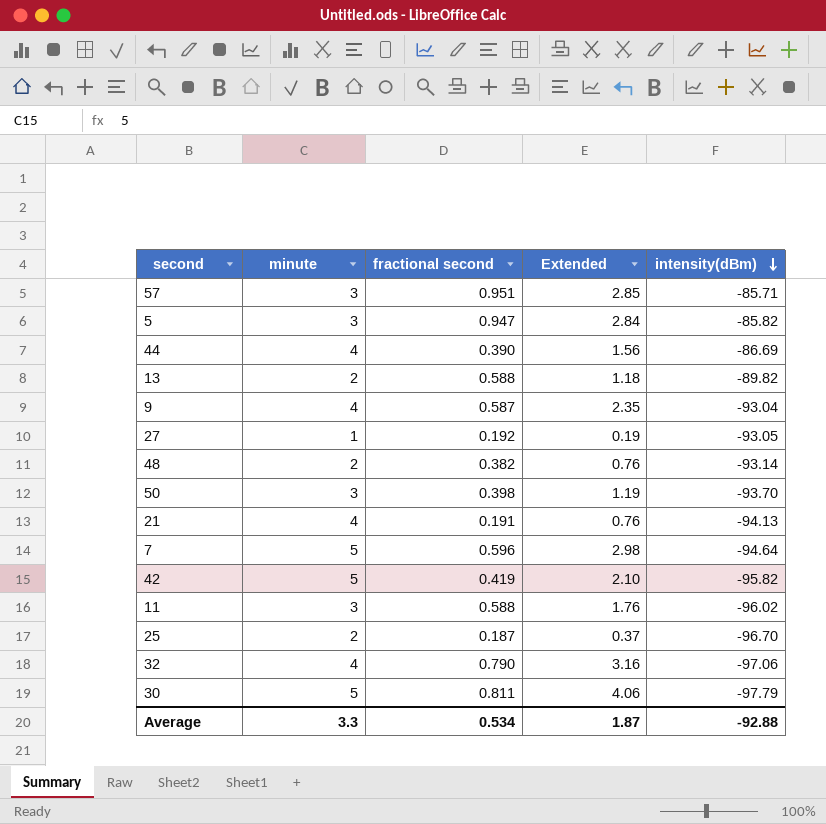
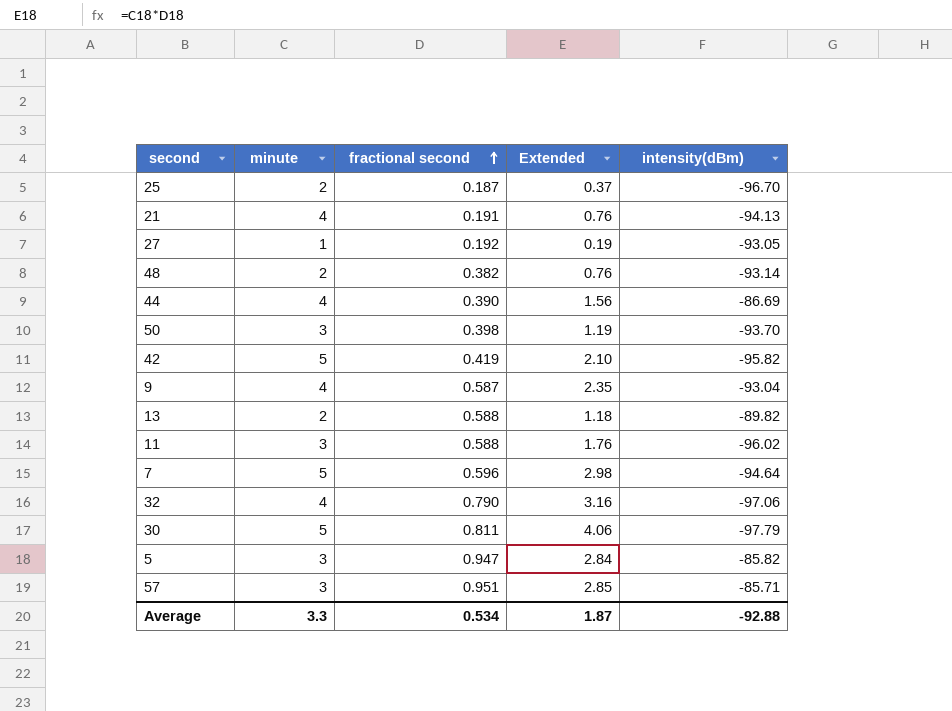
row order: intensity(dBm) descending -> fractional second ascending

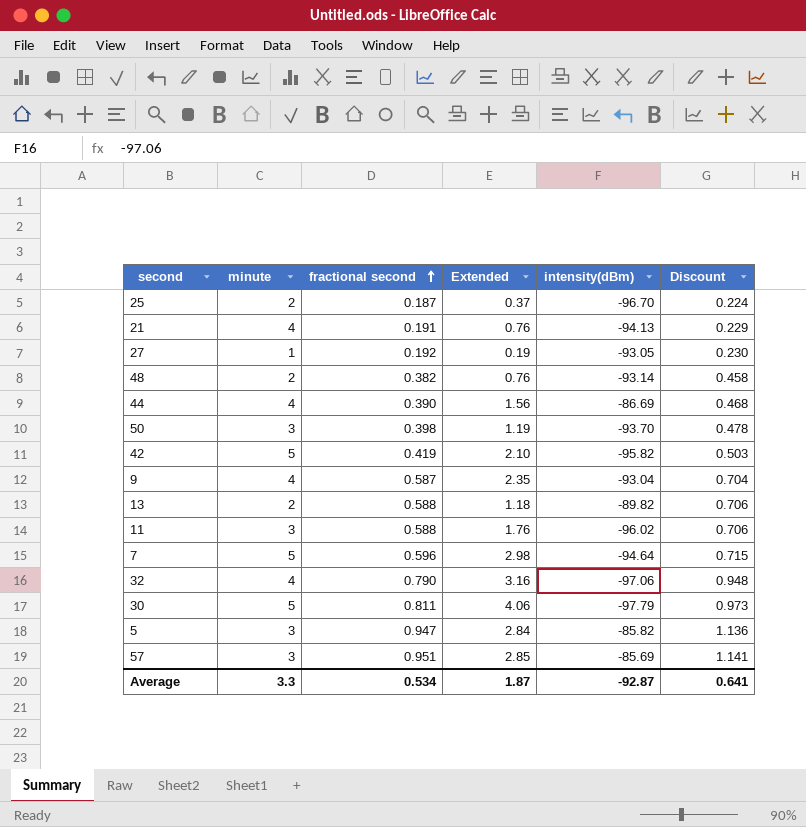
column Discount | formula: none -> [fractional second] * 1.2
57 | intensity(dBm): -85.71 -> -85.69
Average | intensity(dBm): -92.88 -> -92.87

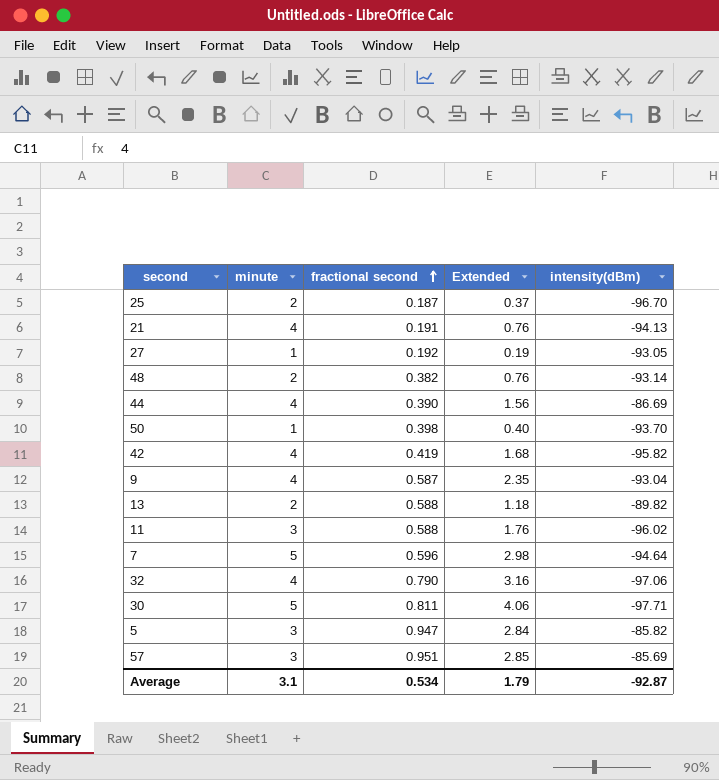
column Discount | formula: [fractional second] * 1.2 -> none
50 | minute: 3 -> 1
50 | Extended: 1.19 -> 0.40
42 | minute: 5 -> 4
42 | Extended: 2.10 -> 1.68
30 | intensity(dBm): -97.79 -> -97.71
Average | minute: 3.3 -> 3.1
Average | Extended: 1.87 -> 1.79

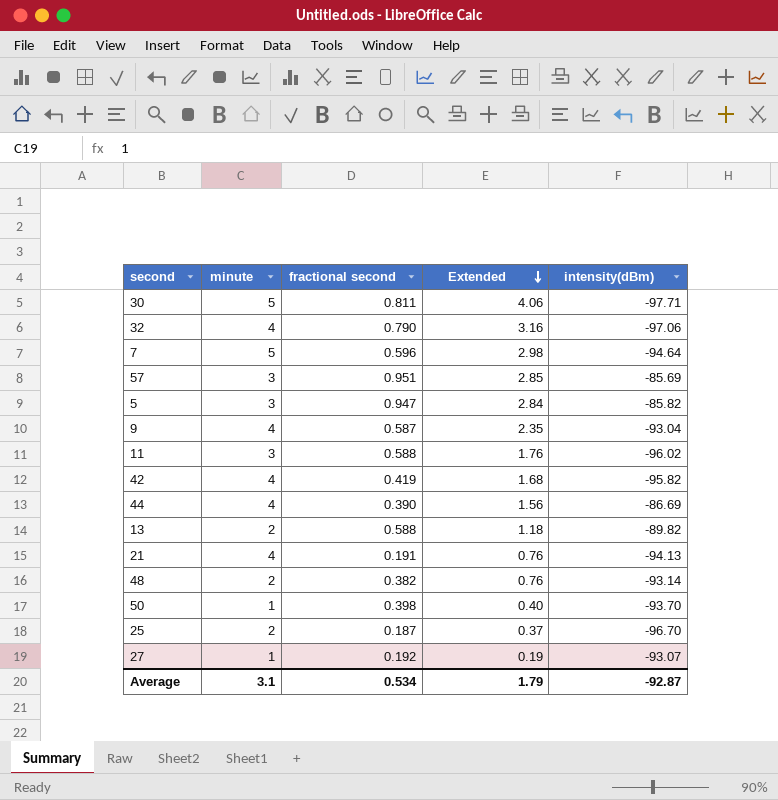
row order: fractional second ascending -> Extended descending
27 | intensity(dBm): -93.05 -> -93.07

